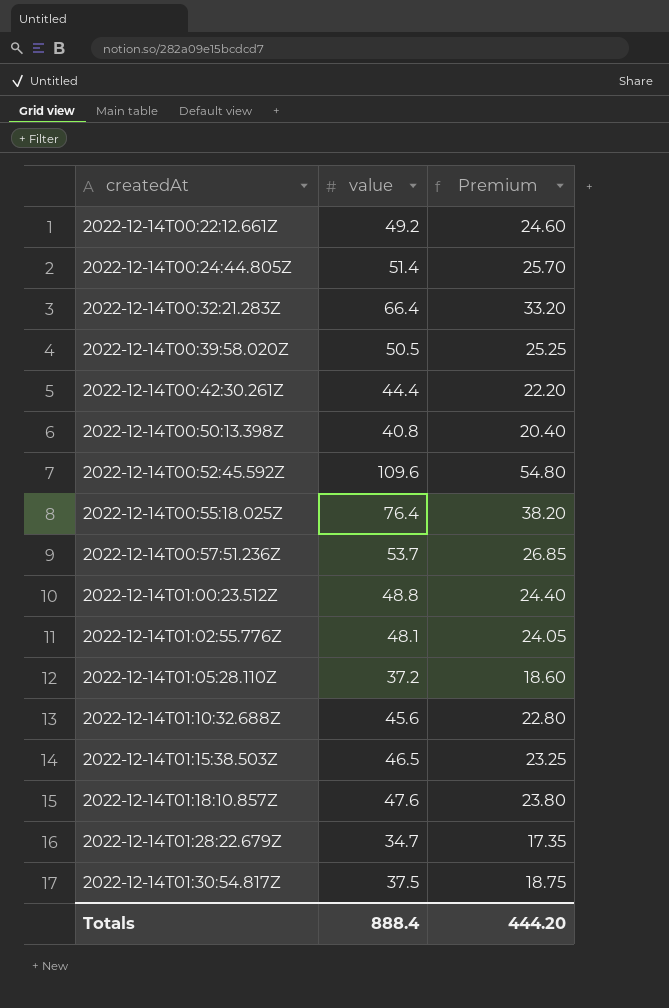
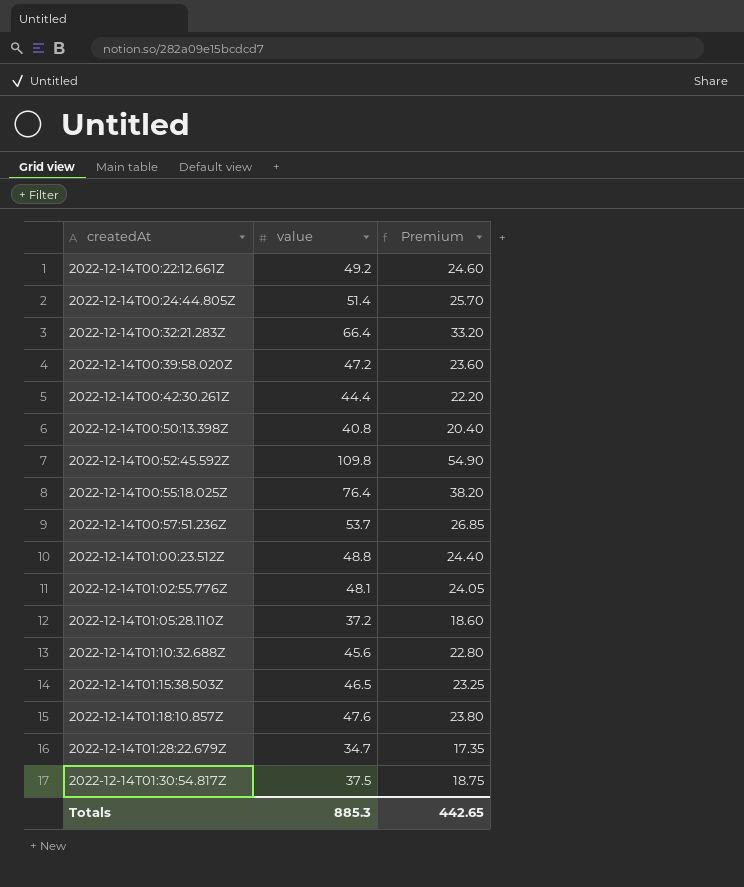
2022-12-14T00:39:58.020Z | value: 50.5 -> 47.2
2022-12-14T00:39:58.020Z | Premium: 25.25 -> 23.60
2022-12-14T00:52:45.592Z | value: 109.6 -> 109.8
2022-12-14T00:52:45.592Z | Premium: 54.80 -> 54.90
Totals | value: 888.4 -> 885.3
Totals | Premium: 444.20 -> 442.65

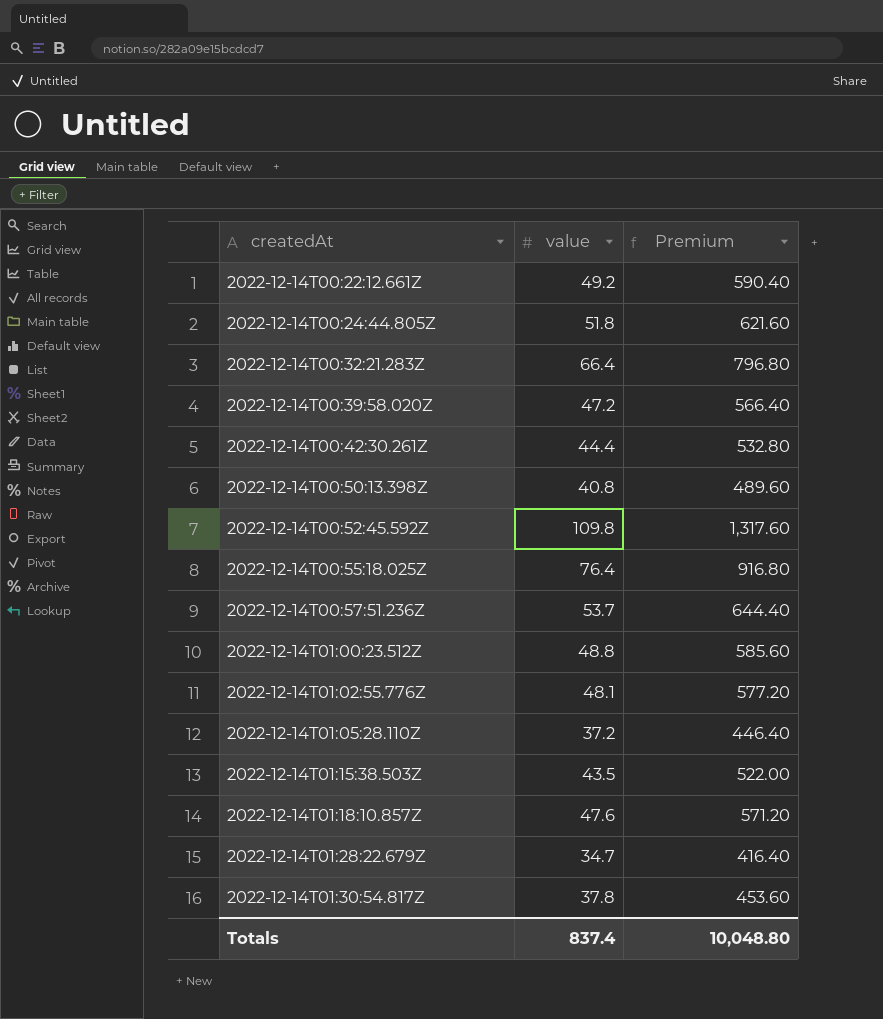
column Premium | formula: [value] * 0.5 -> [value] * 12
row 2022-12-14T01:10:32.688Z: 45.6 | 22.80 -> none
2022-12-14T00:24:44.805Z | value: 51.4 -> 51.8
2022-12-14T01:15:38.503Z | value: 46.5 -> 43.5
2022-12-14T01:30:54.817Z | value: 37.5 -> 37.8
Totals | value: 885.3 -> 837.4
Totals | Premium: 442.65 -> 10,048.80

